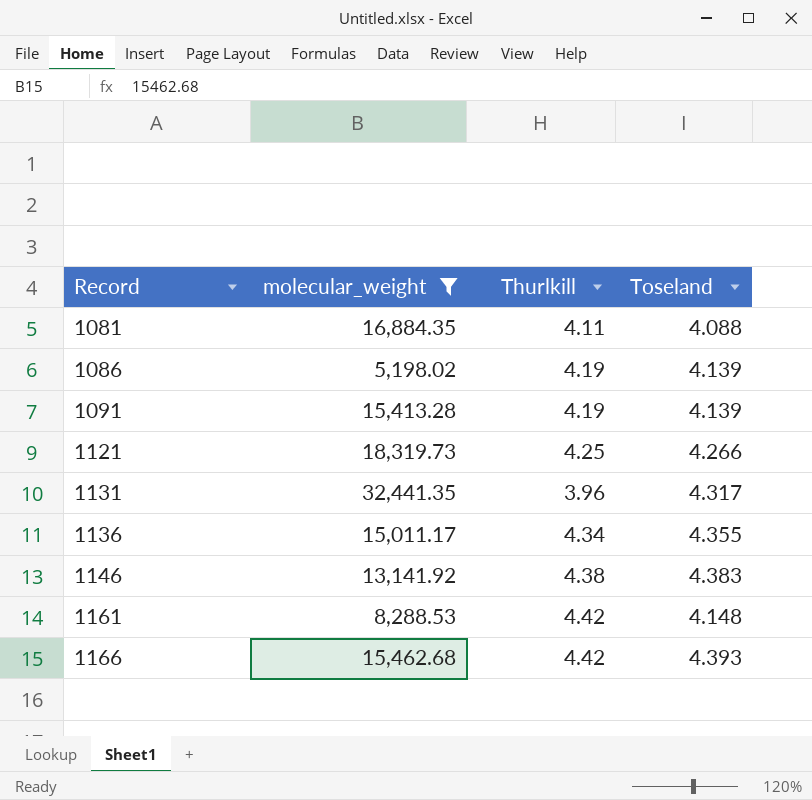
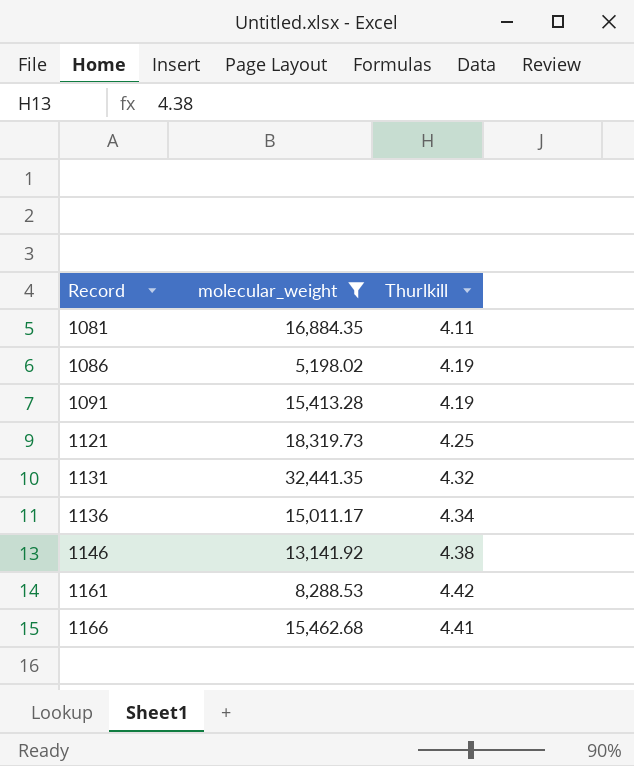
column Toseland | position: 4 -> none
1131 | Thurlkill: 3.96 -> 4.32
1166 | Thurlkill: 4.42 -> 4.41

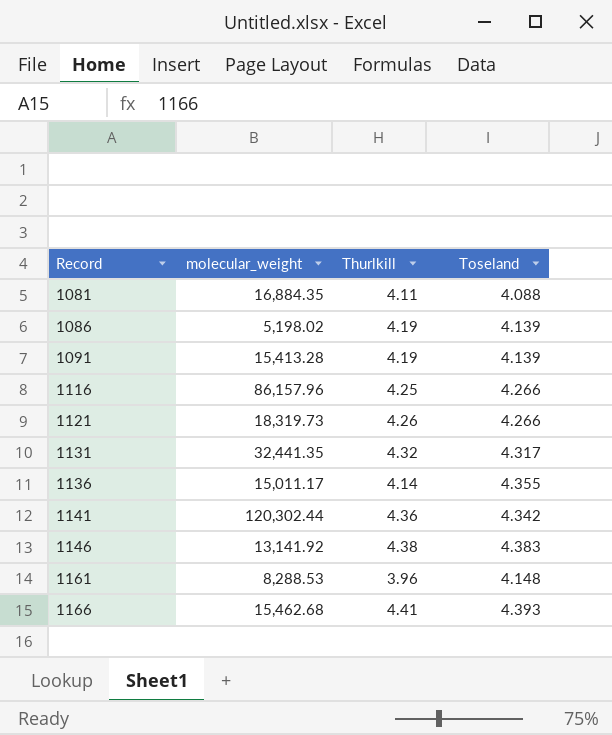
filter: molecular_weight <= 32,441.35 -> none
column Toseland | position: none -> 4
1121 | Thurlkill: 4.25 -> 4.26
1136 | Thurlkill: 4.34 -> 4.14
1161 | Thurlkill: 4.42 -> 3.96

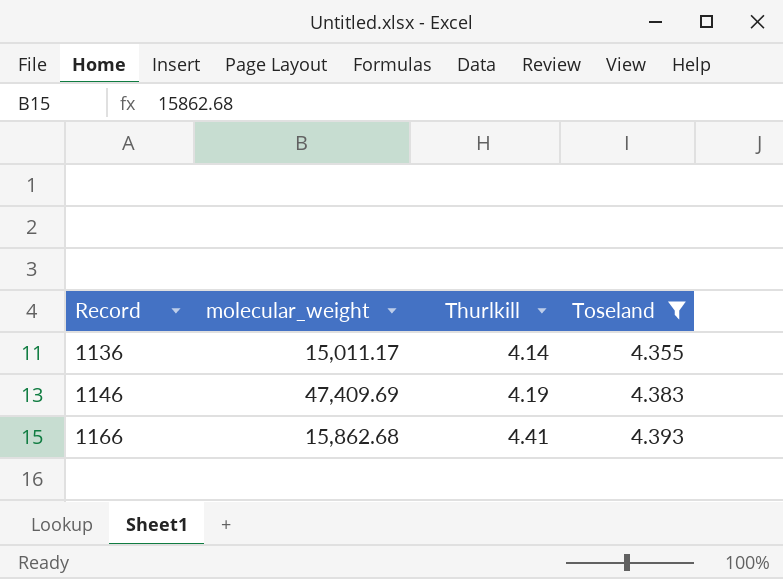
filter: none -> Toseland >= 4.355
1146 | molecular_weight: 13,141.92 -> 47,409.69
1146 | Thurlkill: 4.38 -> 4.19
1166 | molecular_weight: 15,462.68 -> 15,862.68

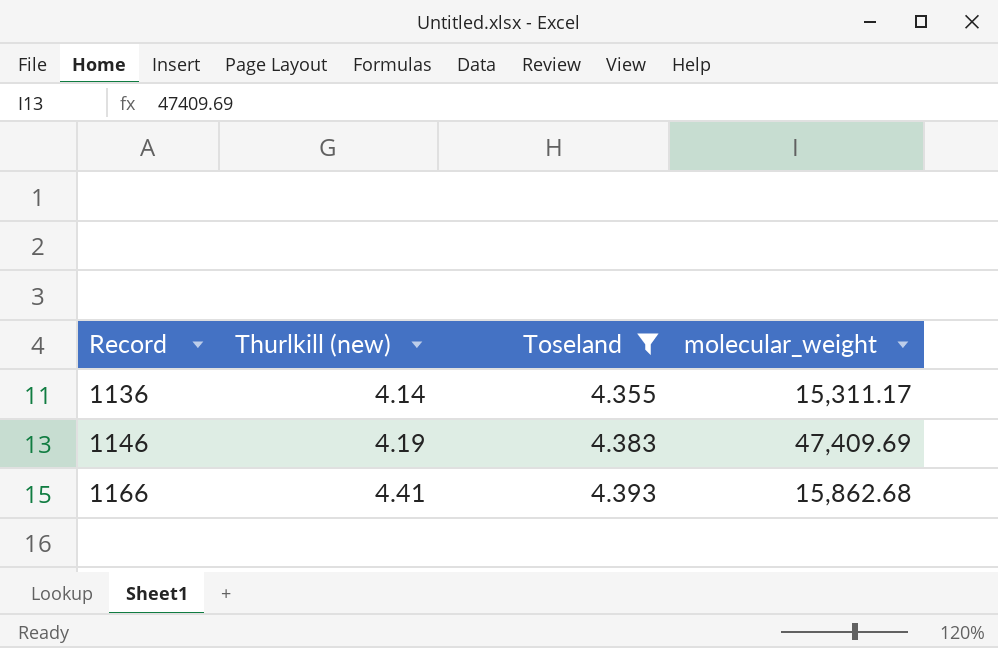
column name: Thurlkill -> Thurlkill (new)
column molecular_weight | position: 2 -> 4
1136 | molecular_weight: 15,011.17 -> 15,311.17

